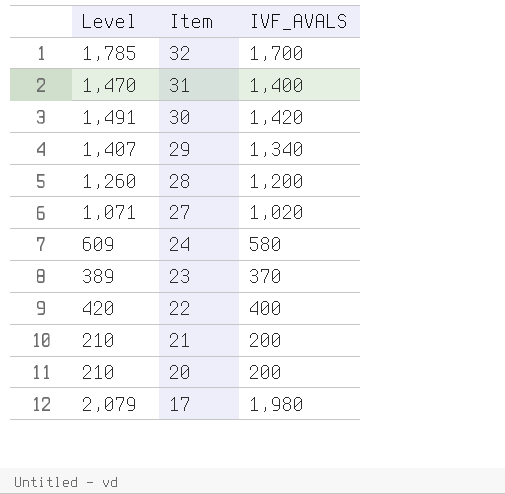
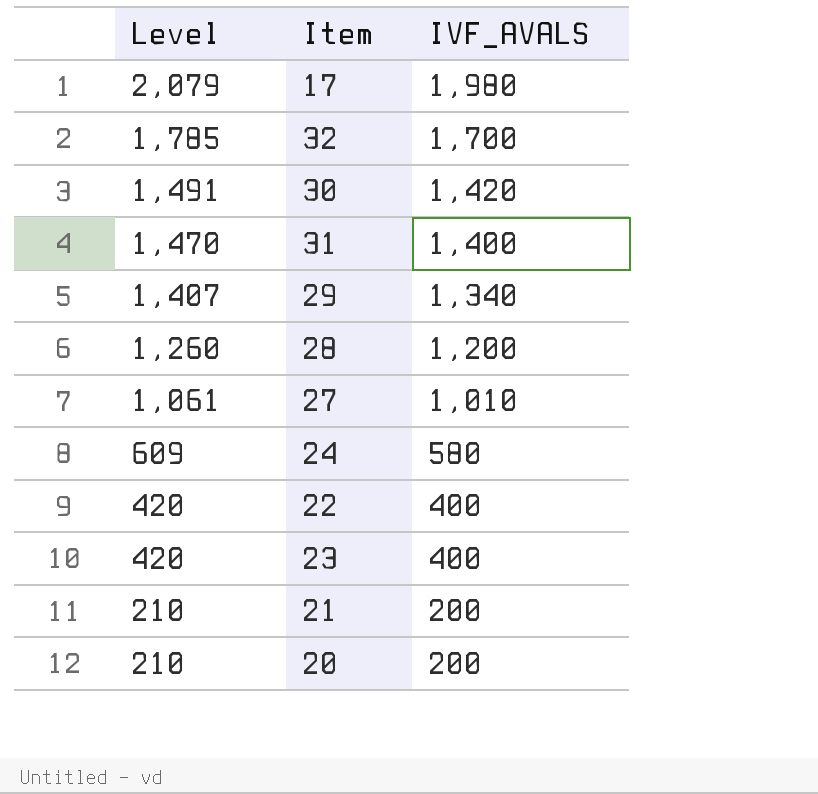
row order: Item descending -> Level descending
27 | Level: 1,071 -> 1,061
27 | IVF_AVALS: 1,020 -> 1,010
23 | Level: 389 -> 420
23 | IVF_AVALS: 370 -> 400

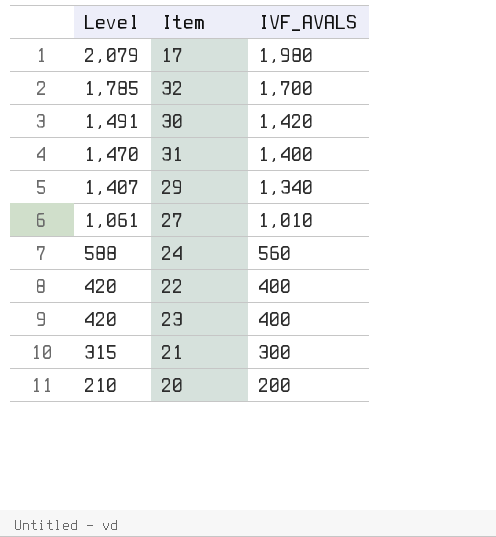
row 28: 1,260 | 1,200 -> none
24 | Level: 609 -> 588
24 | IVF_AVALS: 580 -> 560
21 | Level: 210 -> 315
21 | IVF_AVALS: 200 -> 300

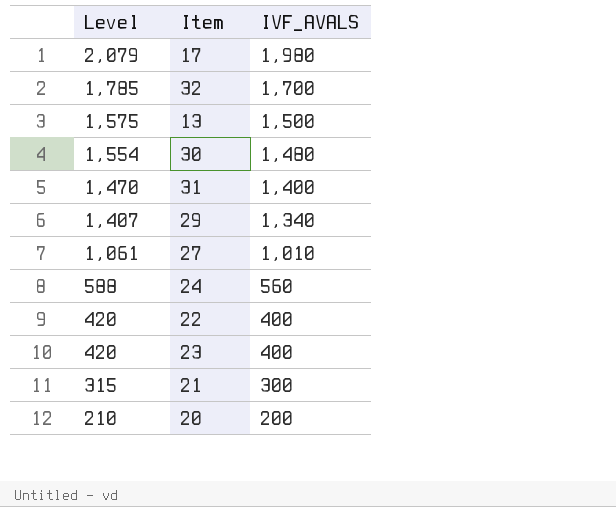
row 13: none -> 1,575 | 1,500
30 | Level: 1,491 -> 1,554
30 | IVF_AVALS: 1,420 -> 1,480

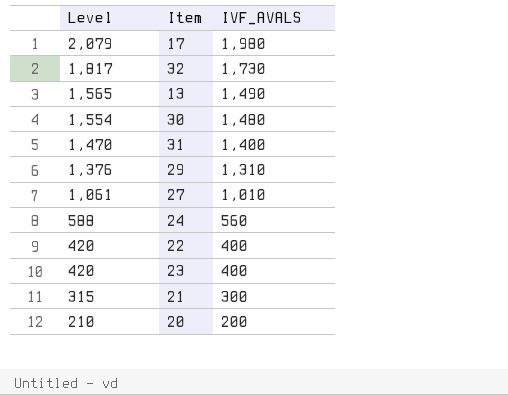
32 | Level: 1,785 -> 1,817
32 | IVF_AVALS: 1,700 -> 1,730
13 | Level: 1,575 -> 1,565
13 | IVF_AVALS: 1,500 -> 1,490
29 | Level: 1,407 -> 1,376
29 | IVF_AVALS: 1,340 -> 1,310

